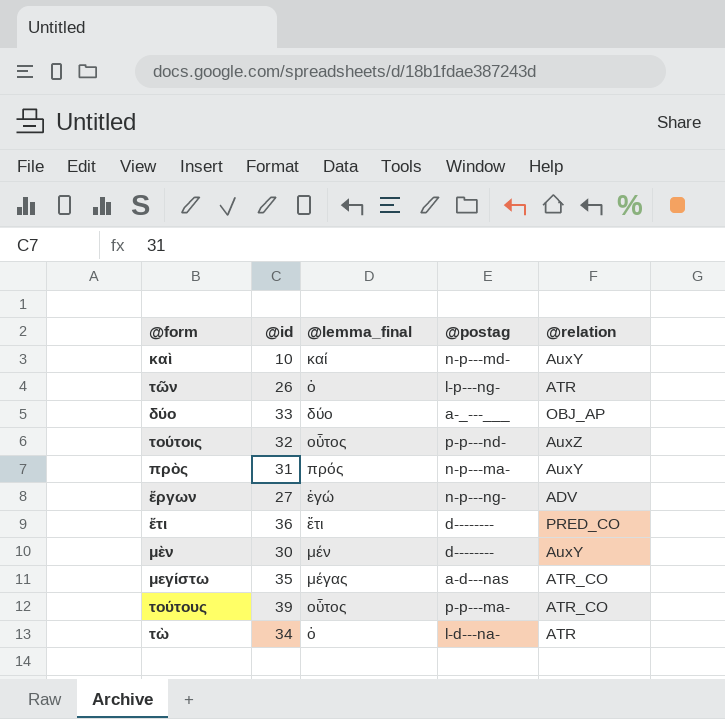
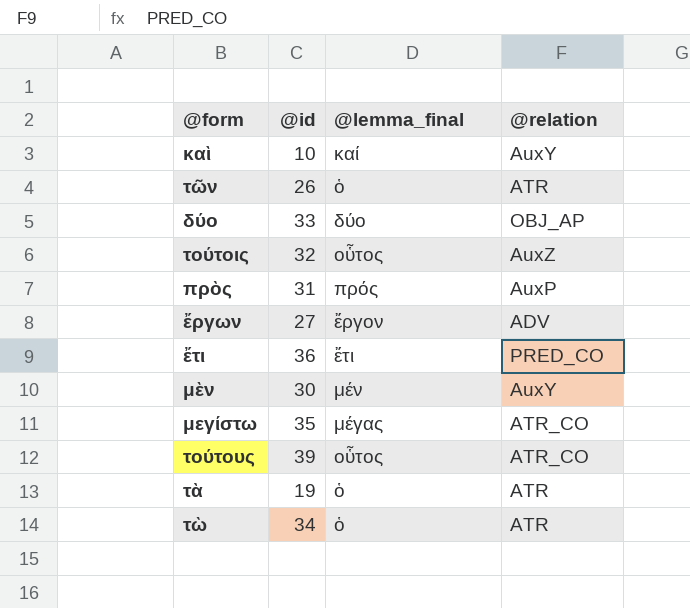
column @postag | position: 4 -> none
πρὸς | @relation: AuxY -> AuxP
ἔργων | @lemma_final: ἐγώ -> ἔργον
row τὰ: none -> 19 | ὁ | ATR

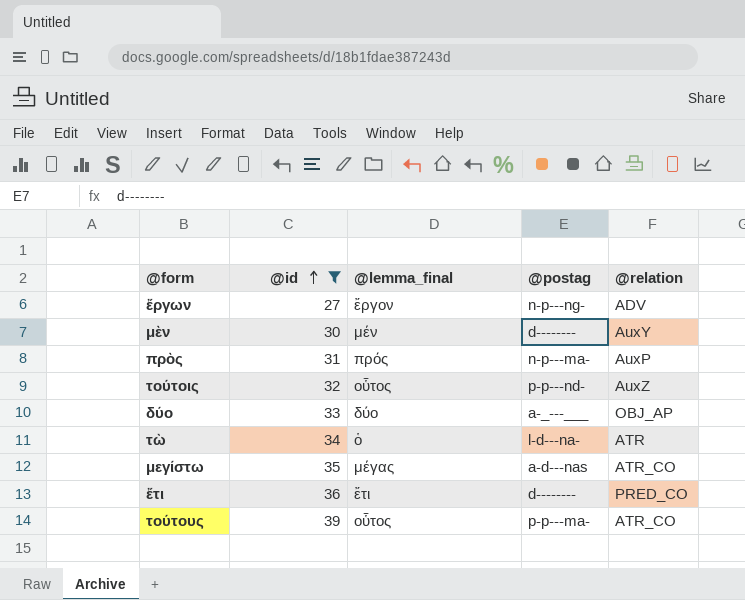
filter: none -> @id >= 27
row order: none -> @id ascending
column @postag | position: none -> 4

